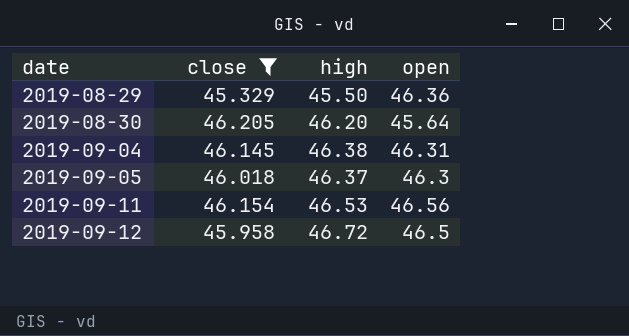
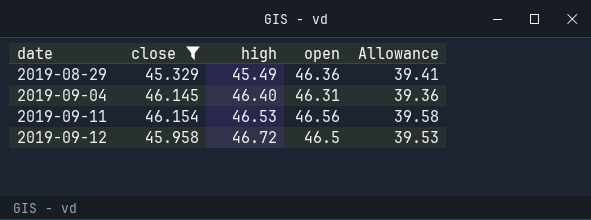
column Allowance | formula: none -> [open] * 0.85
row 2019-08-30: 46.205 | 46.20 | 45.64 -> none
row 2019-09-05: 46.018 | 46.37 | 46.3 -> none
2019-08-29 | high: 45.50 -> 45.49
2019-09-04 | high: 46.38 -> 46.40

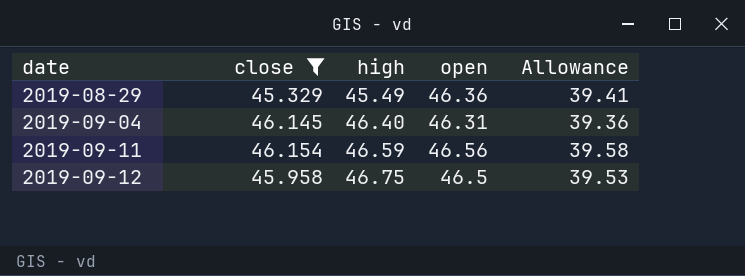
2019-09-11 | high: 46.53 -> 46.59
2019-09-12 | high: 46.72 -> 46.75

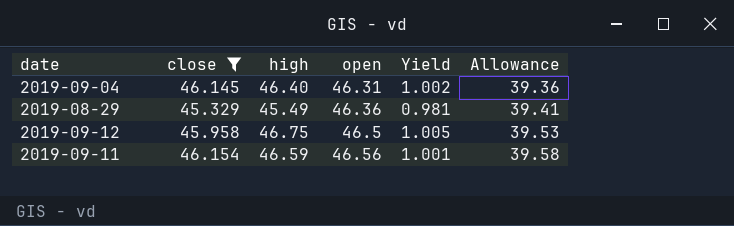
row order: date ascending -> open ascending
column Yield | formula: none -> [high] / [open]

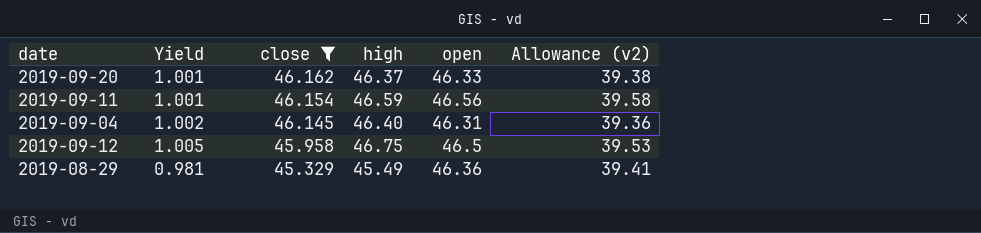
row order: open ascending -> close descending
column Yield | position: 5 -> 2
column name: Allowance -> Allowance (v2)
row 2019-09-20: none -> 1.001 | 46.162 | 46.37 | 46.33 | 39.38

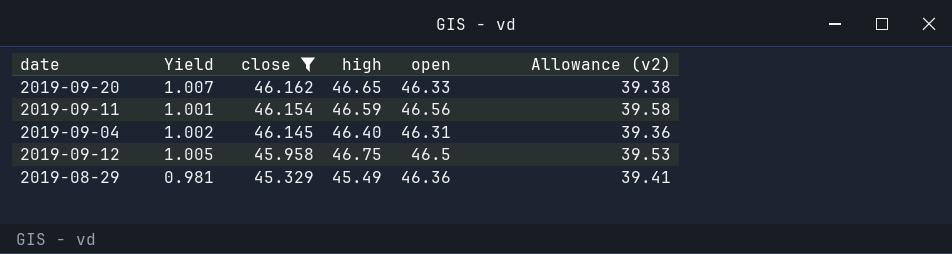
2019-09-20 | Yield: 1.001 -> 1.007
2019-09-20 | high: 46.37 -> 46.65

